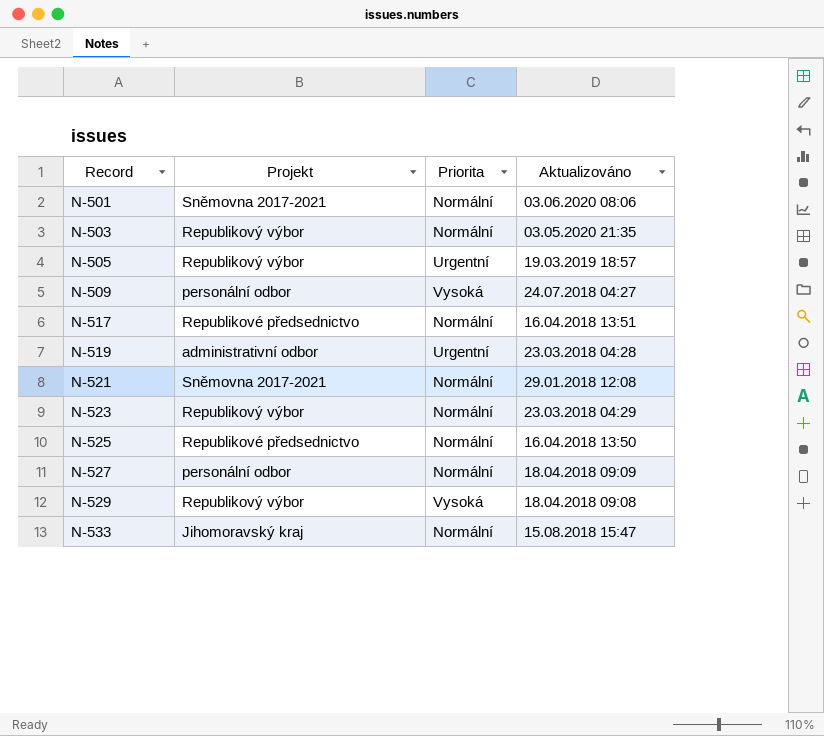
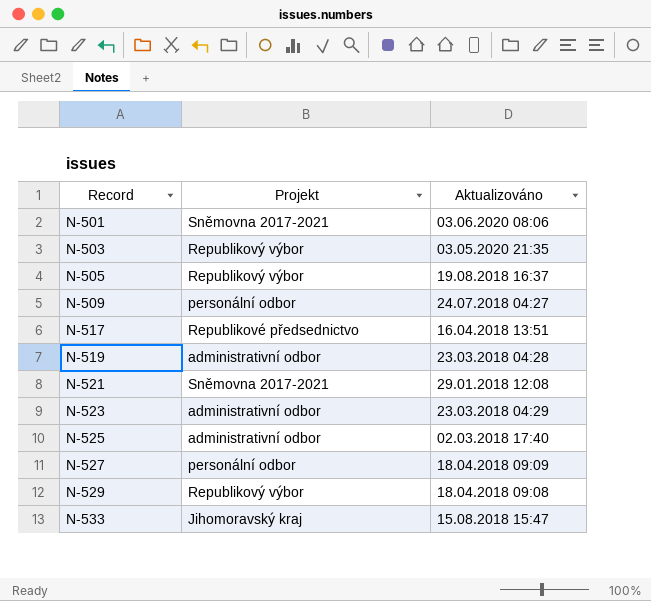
column Priorita | position: 3 -> none
N-505 | Aktualizováno: 19.03.2019 18:57 -> 19.08.2018 16:37
N-523 | Projekt: Republikový výbor -> administrativní odbor
N-525 | Projekt: Republikové předsednictvo -> administrativní odbor
N-525 | Aktualizováno: 16.04.2018 13:50 -> 02.03.2018 17:40

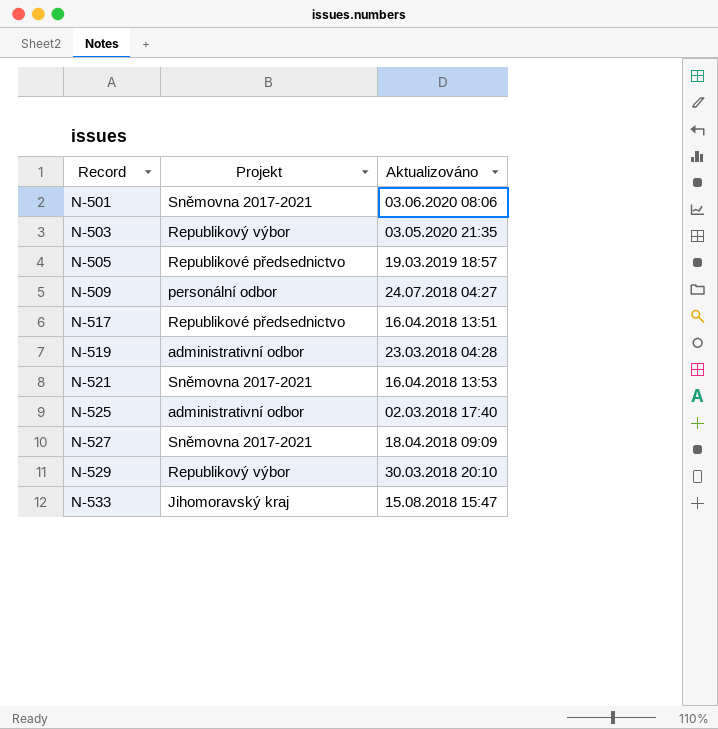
row N-523: administrativní odbor | 23.03.2018 04:29 -> none
N-505 | Projekt: Republikový výbor -> Republikové předsednictvo
N-505 | Aktualizováno: 19.08.2018 16:37 -> 19.03.2019 18:57
N-521 | Aktualizováno: 29.01.2018 12:08 -> 16.04.2018 13:53
N-527 | Projekt: personální odbor -> Sněmovna 2017-2021
N-529 | Aktualizováno: 18.04.2018 09:08 -> 30.03.2018 20:10

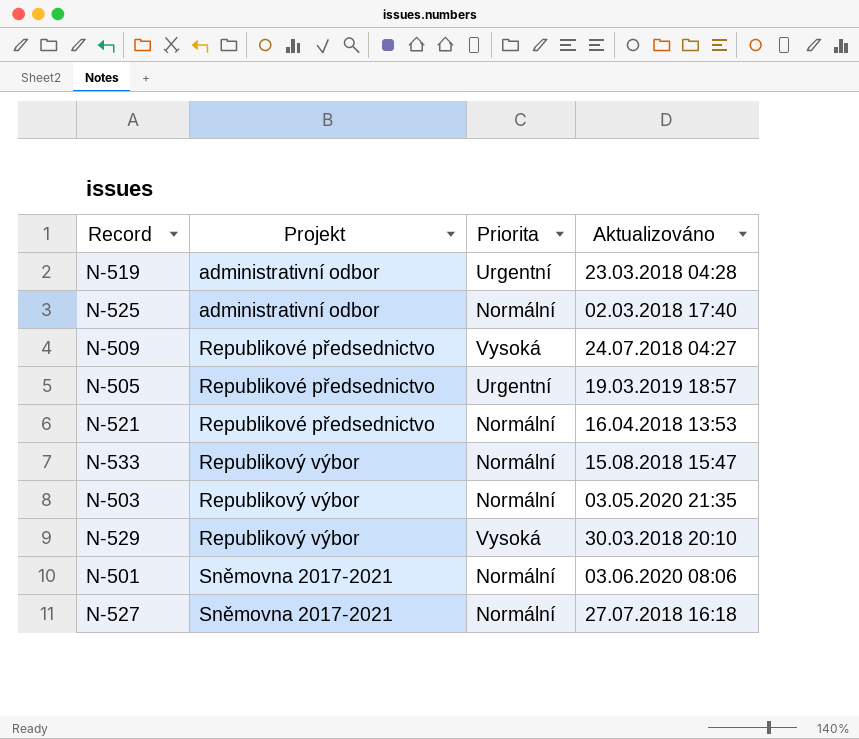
row order: Record ascending -> Projekt ascending
column Priorita | position: none -> 3
row N-517: Republikové předsednictvo | 16.04.2018 13:51 -> none
N-509 | Projekt: personální odbor -> Republikové předsednictvo
N-521 | Projekt: Sněmovna 2017-2021 -> Republikové předsednictvo
N-533 | Projekt: Jihomoravský kraj -> Republikový výbor
N-527 | Aktualizováno: 18.04.2018 09:09 -> 27.07.2018 16:18

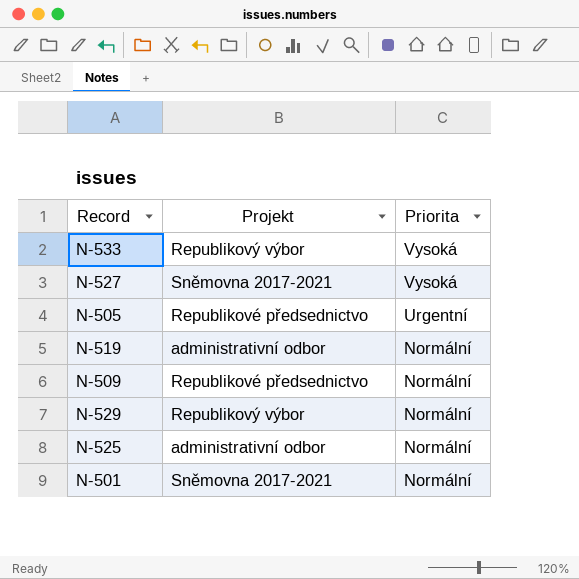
row order: Projekt ascending -> Priorita descending
column Aktualizováno | position: 4 -> none
row N-521: Republikové předsednictvo | Normální | 16.04.2018 13:53 -> none
row N-503: Republikový výbor | Normální | 03.05.2020 21:35 -> none
N-533 | Priorita: Normální -> Vysoká
N-527 | Priorita: Normální -> Vysoká
N-519 | Priorita: Urgentní -> Normální
N-509 | Priorita: Vysoká -> Normální
N-529 | Priorita: Vysoká -> Normální

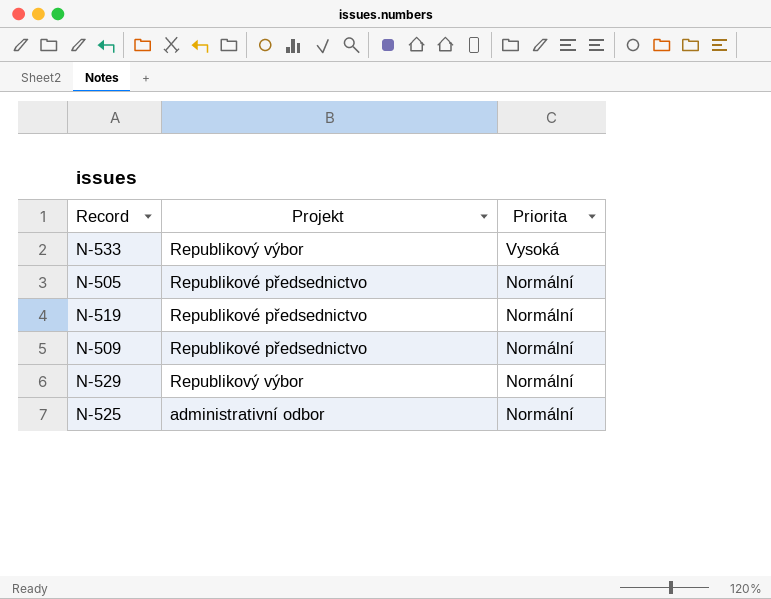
row N-527: Sněmovna 2017-2021 | Vysoká -> none
row N-501: Sněmovna 2017-2021 | Normální -> none
N-505 | Priorita: Urgentní -> Normální
N-519 | Projekt: administrativní odbor -> Republikové předsednictvo

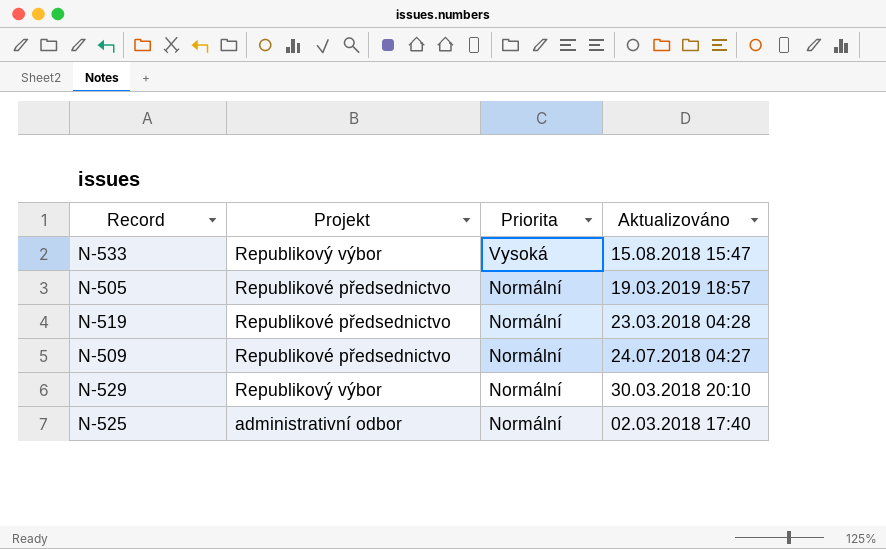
column Aktualizováno | position: none -> 4

